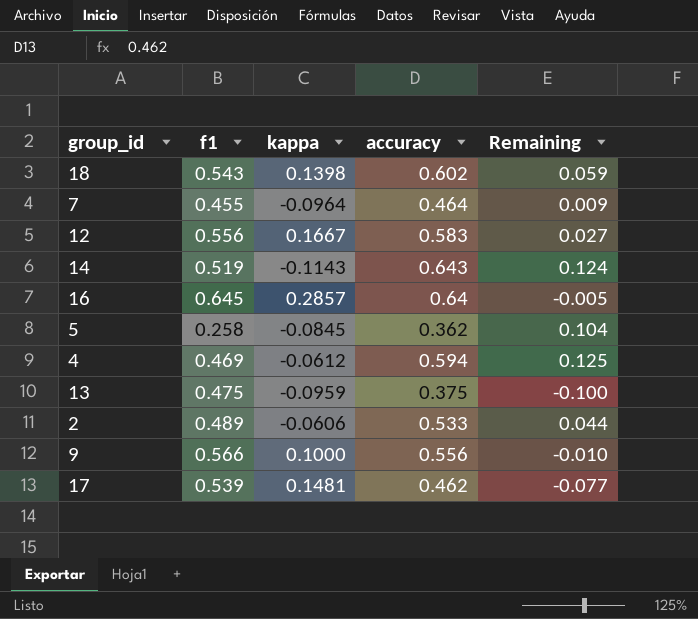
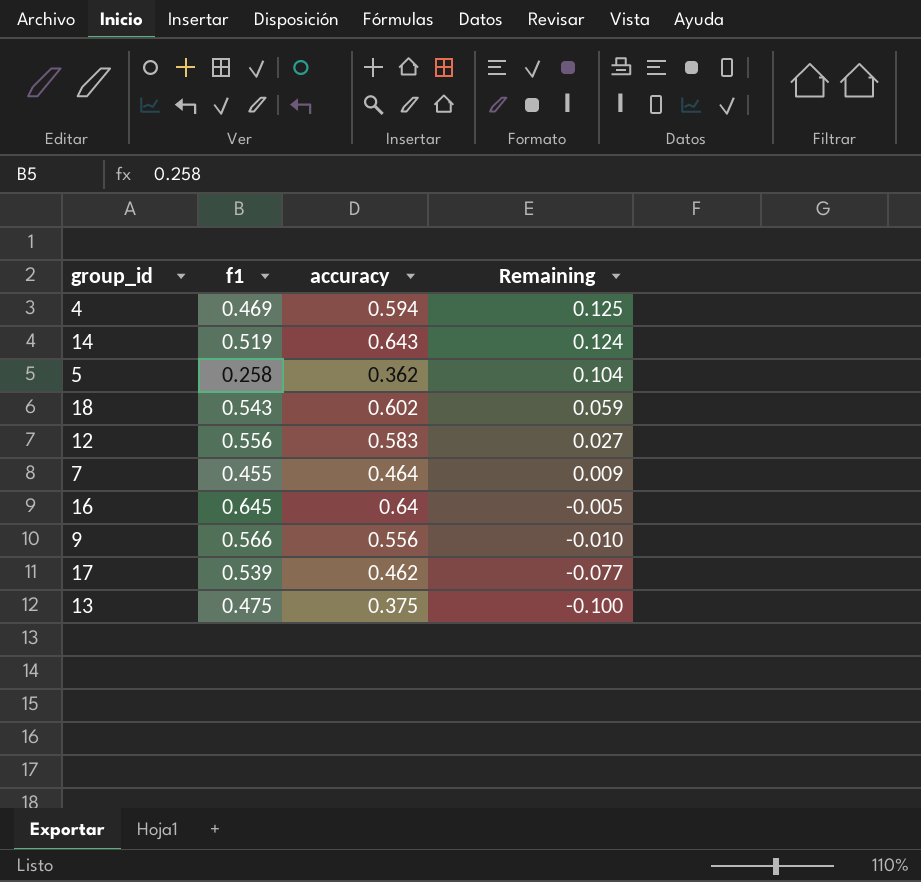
row order: none -> Remaining descending
column kappa | position: 3 -> none
row 2: 0.489 | -0.0606 | 0.533 | 0.044 -> none

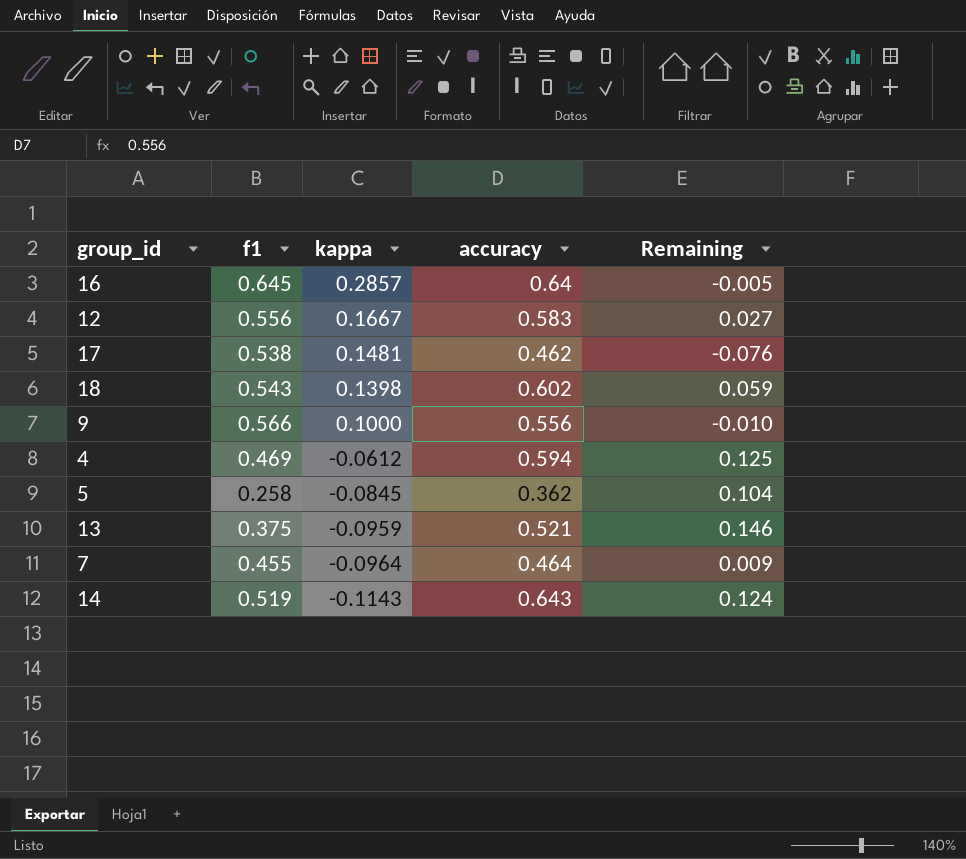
row order: Remaining descending -> kappa descending
column kappa | position: none -> 3
17 | f1: 0.539 -> 0.538
17 | Remaining: -0.077 -> -0.076
13 | f1: 0.475 -> 0.375
13 | accuracy: 0.375 -> 0.521
13 | Remaining: -0.100 -> 0.146

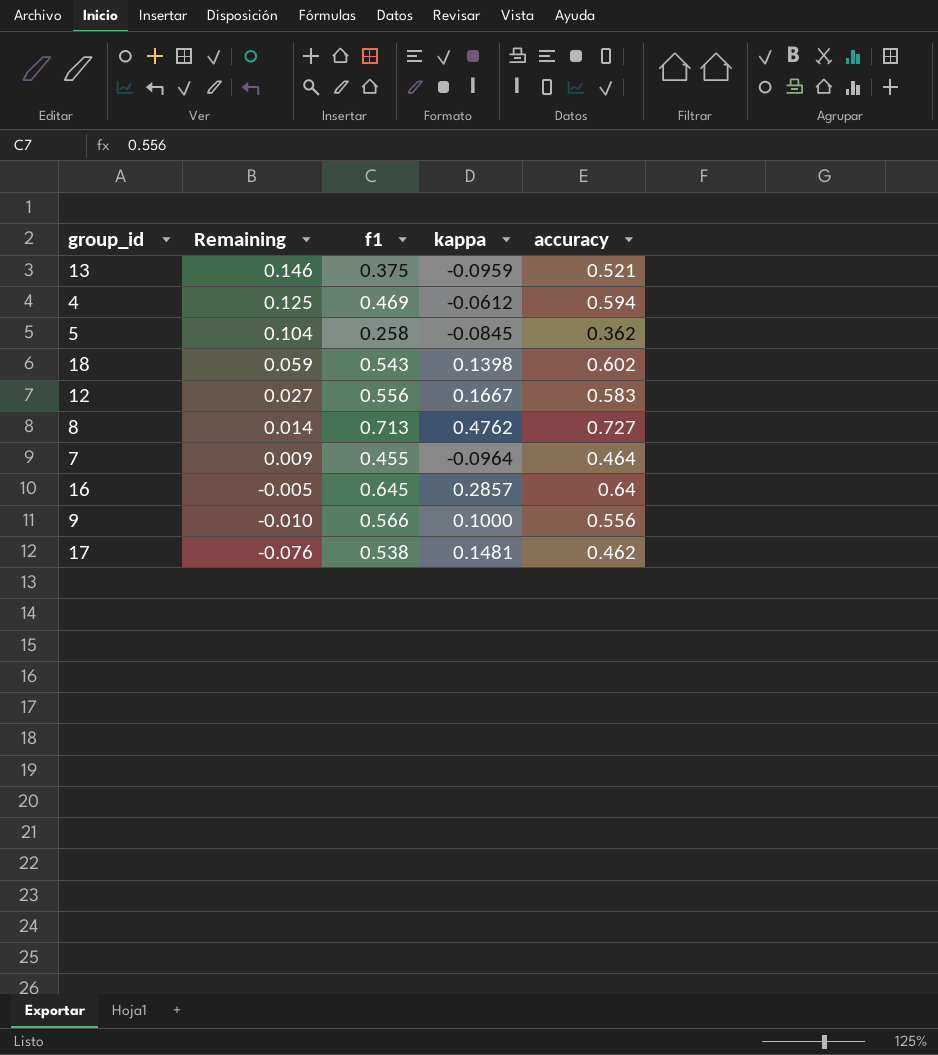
row order: kappa descending -> Remaining descending
column Remaining | position: 5 -> 2
row 14: 0.519 | -0.1143 | 0.643 | 0.124 -> none
row 8: none -> 0.014 | 0.713 | 0.4762 | 0.727

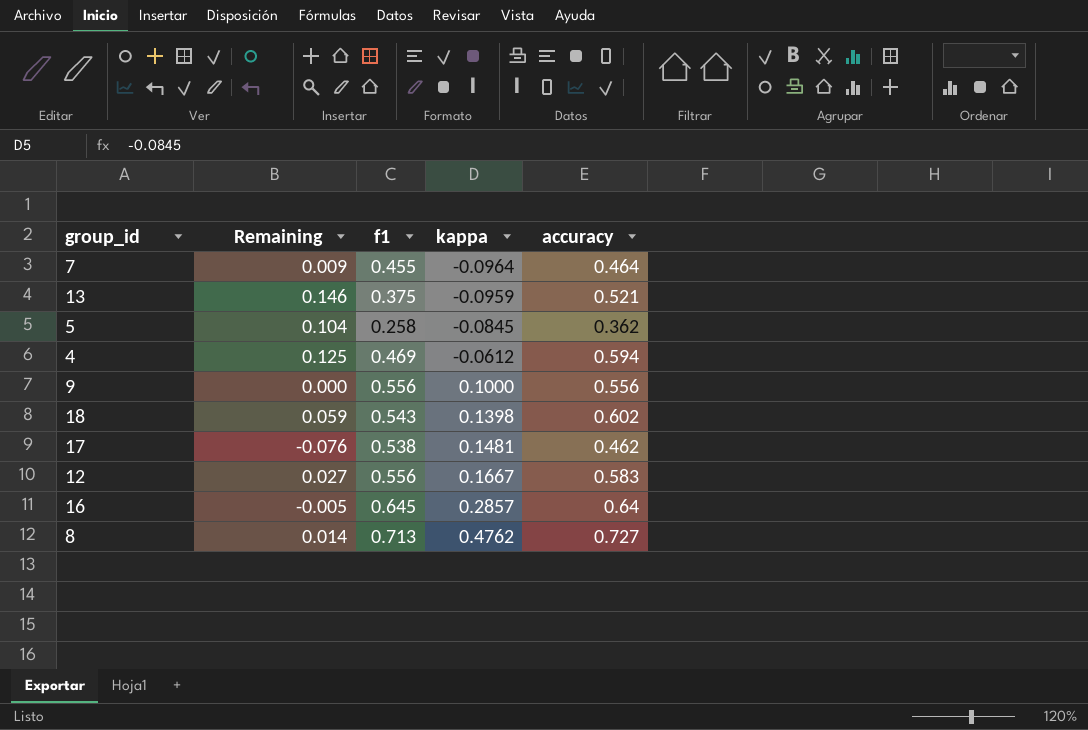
row order: Remaining descending -> kappa ascending
9 | Remaining: -0.010 -> 0.000
9 | f1: 0.566 -> 0.556

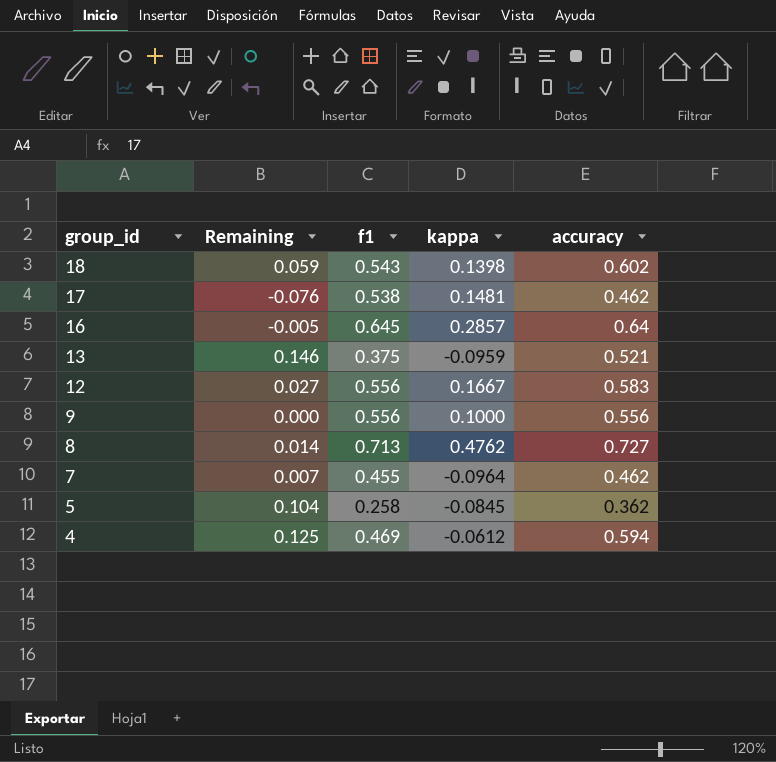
row order: kappa ascending -> group_id descending
7 | Remaining: 0.009 -> 0.007
7 | accuracy: 0.464 -> 0.462

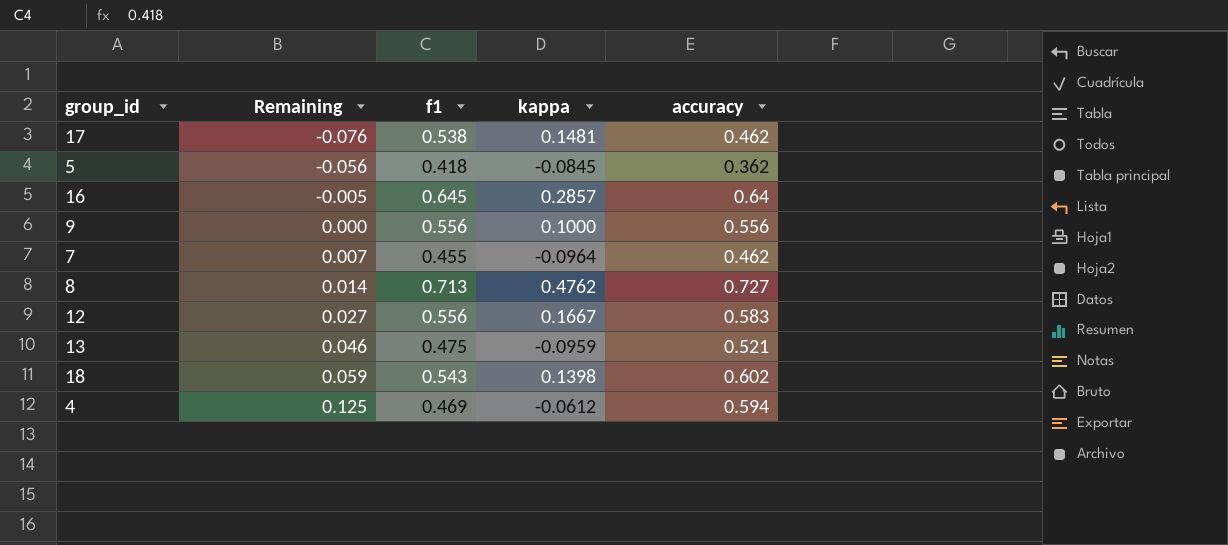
row order: group_id descending -> Remaining ascending
5 | Remaining: 0.104 -> -0.056
5 | f1: 0.258 -> 0.418
13 | Remaining: 0.146 -> 0.046
13 | f1: 0.375 -> 0.475

